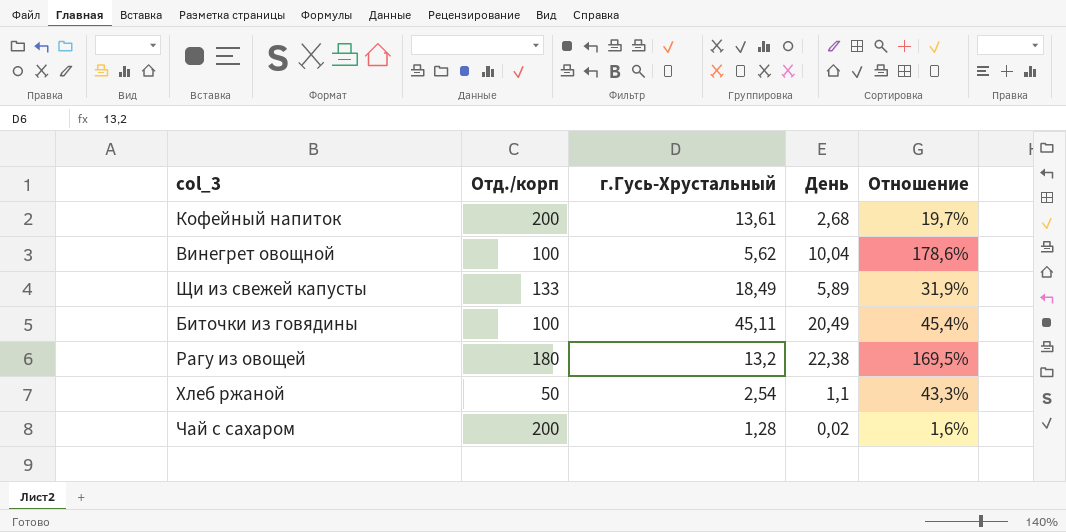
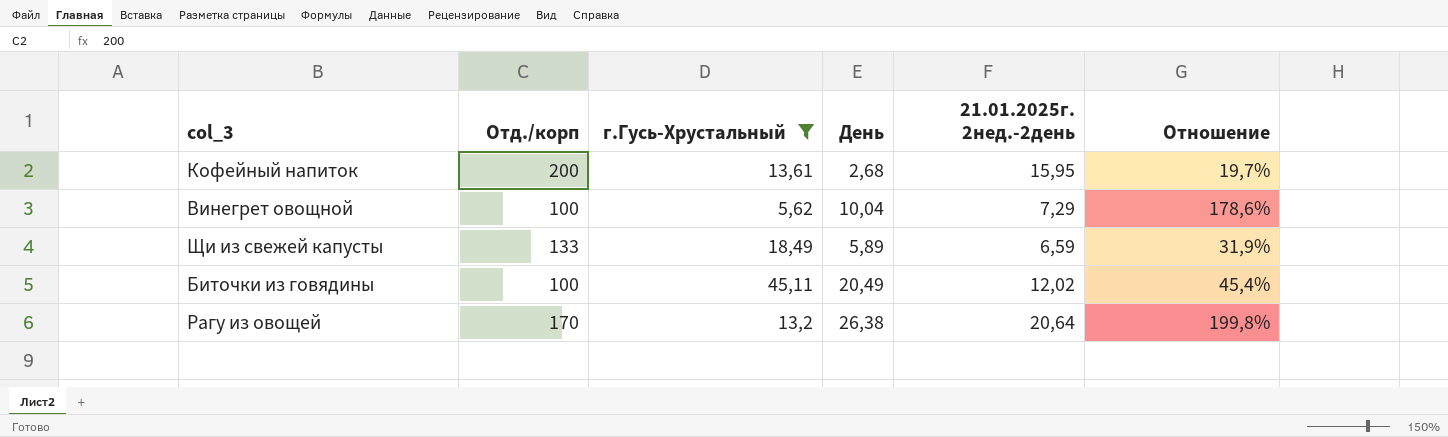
filter: none -> г.Гусь-Хрустальный >= 5,62
column 21.01.2025г. 2нед.-2день | position: none -> 5
Рагу из овощей | Отд./корп: 180 -> 170
Рагу из овощей | День: 22,38 -> 26,38
Рагу из овощей | Отношение: 169,5% -> 199,8%

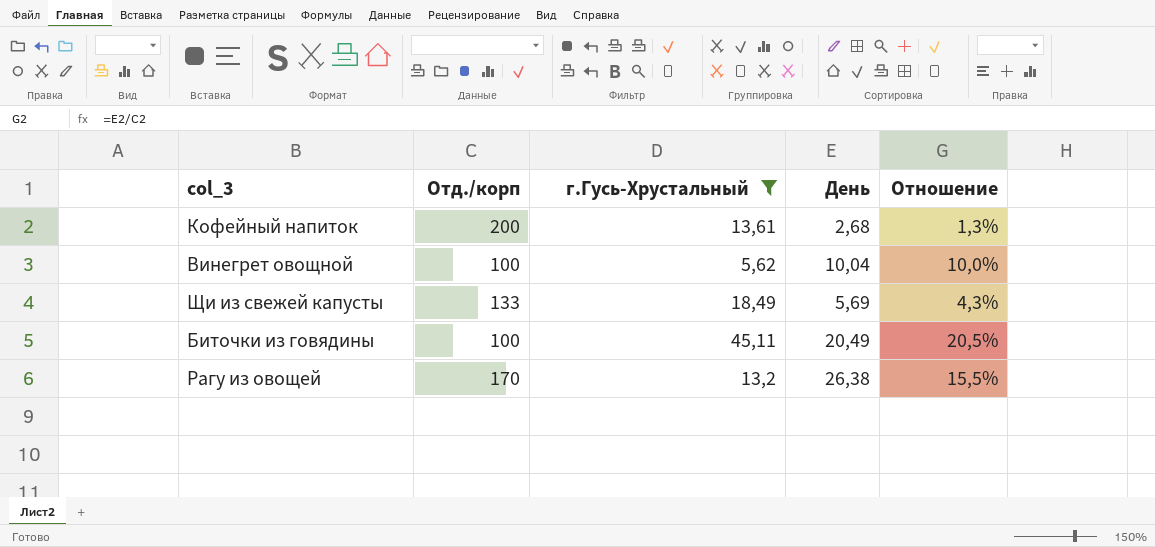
column 21.01.2025г. 2нед.-2день | position: 5 -> none
column Отношение | formula: [День] / [г.Гусь-Хрустальный] -> [День] / [Отд./корп]
Щи из свежей капусты | День: 5,89 -> 5,69

